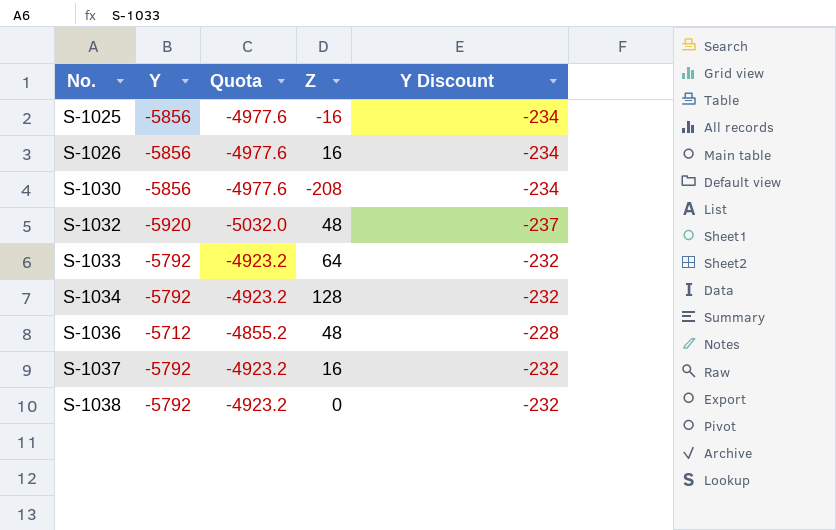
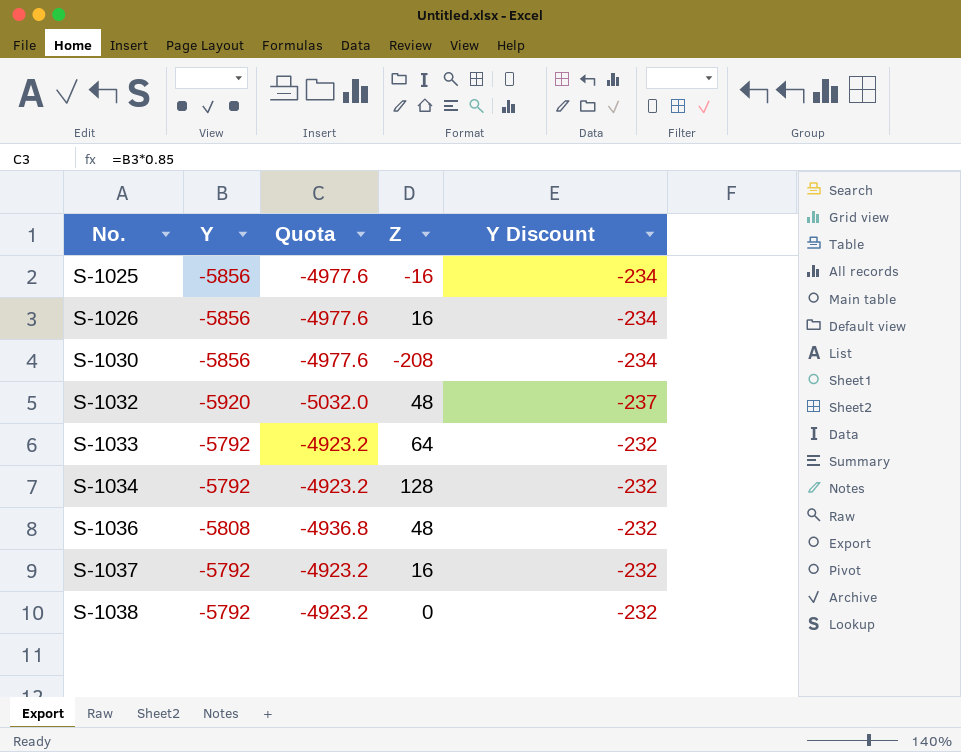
S-1036 | Y: -5712 -> -5808
S-1036 | Quota: -4855.2 -> -4936.8
S-1036 | Y Discount: -228 -> -232

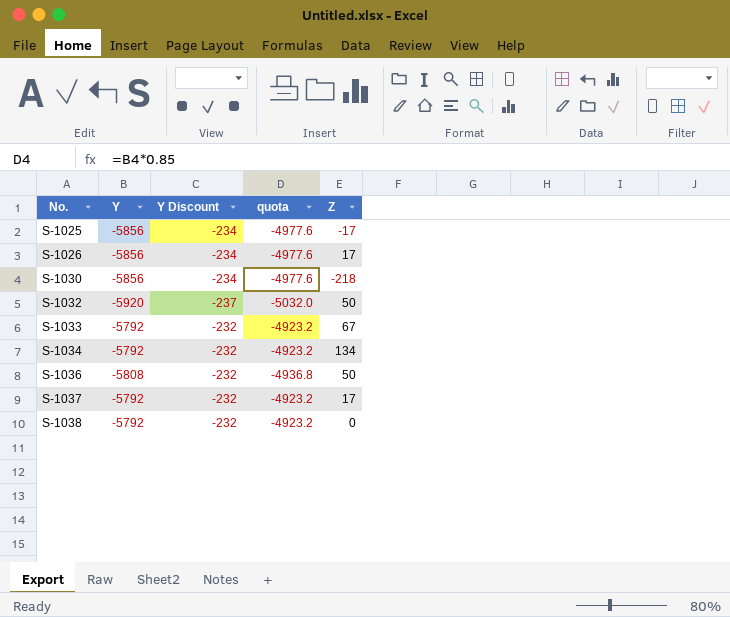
column Y Discount | position: 5 -> 3
column name: Quota -> quota
S-1025 | Z: -16 -> -17
S-1026 | Z: 16 -> 17
S-1030 | Z: -208 -> -218
S-1032 | Z: 48 -> 50
S-1033 | Z: 64 -> 67
S-1034 | Z: 128 -> 134
S-1036 | Z: 48 -> 50
S-1037 | Z: 16 -> 17

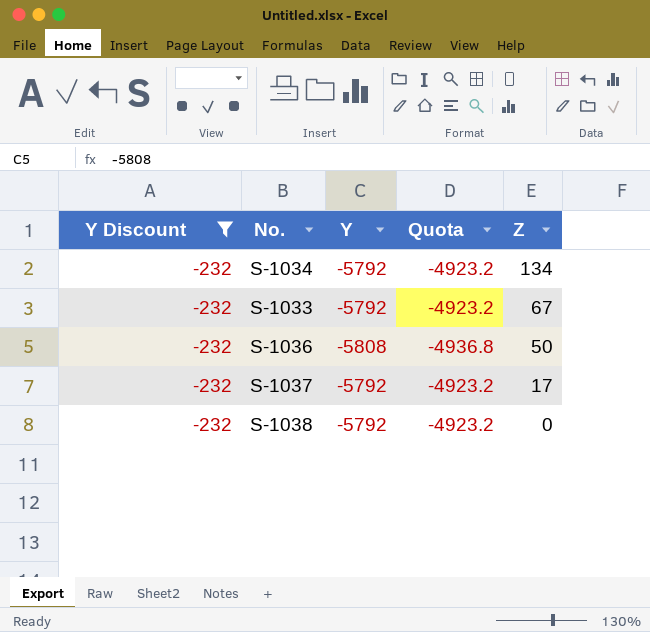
filter: none -> Y Discount = -232
row order: No. ascending -> Z descending
column Y Discount | position: 3 -> 1
column name: quota -> Quota

